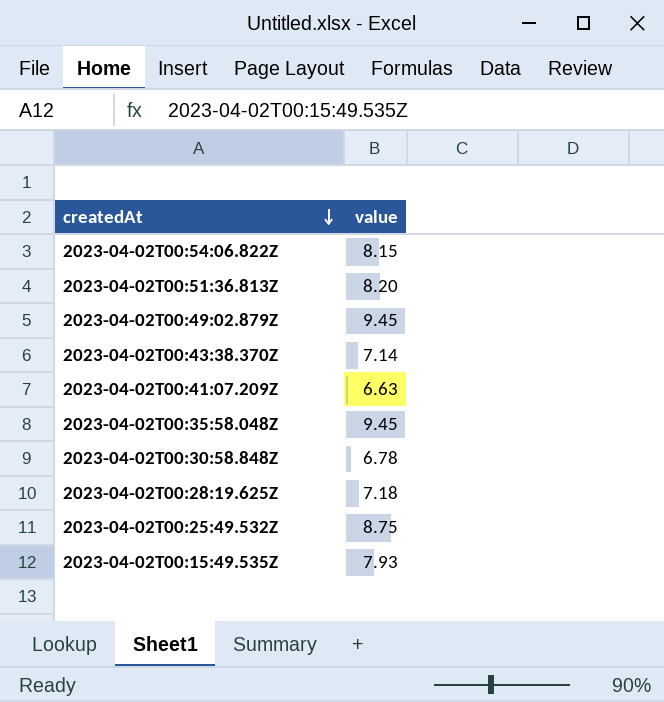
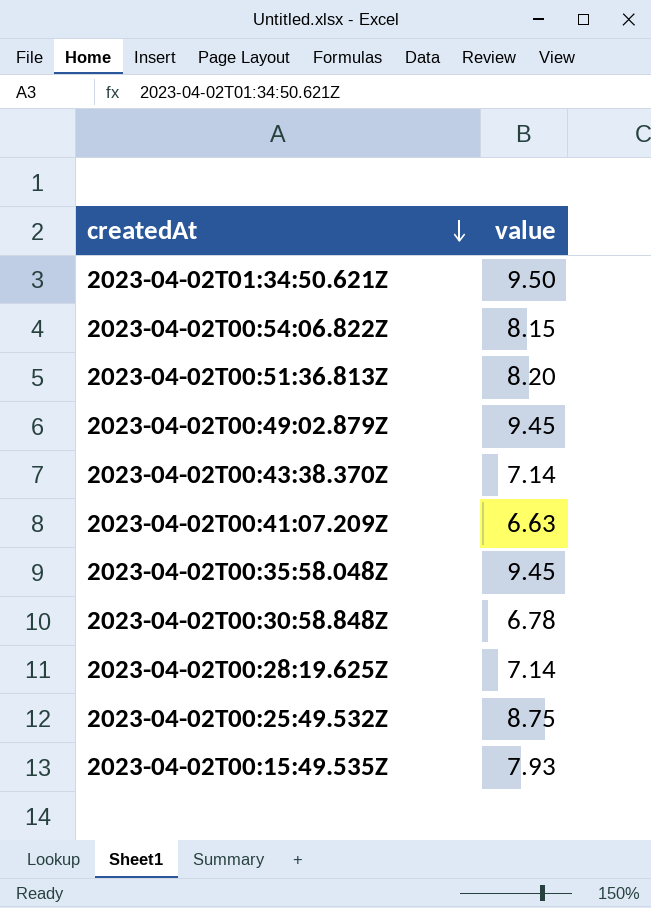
row 2023-04-02T01:34:50.621Z: none -> 9.50
2023-04-02T00:28:19.625Z | value: 7.18 -> 7.14

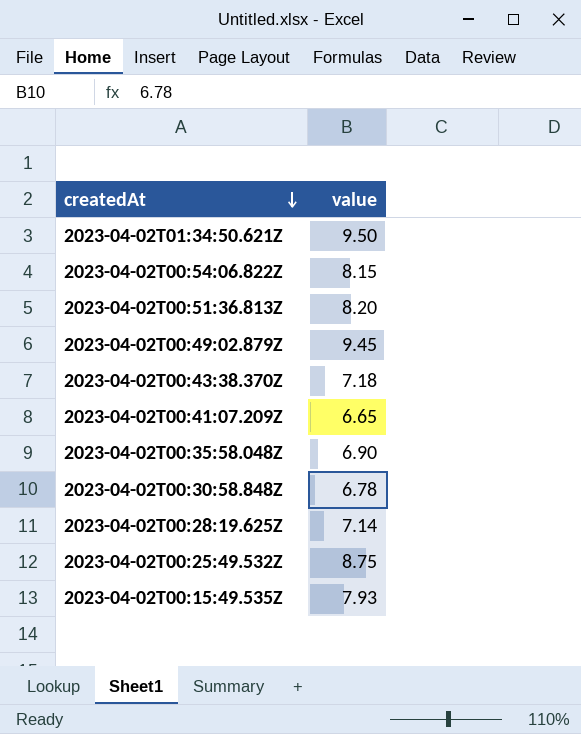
2023-04-02T00:43:38.370Z | value: 7.14 -> 7.18
2023-04-02T00:41:07.209Z | value: 6.63 -> 6.65
2023-04-02T00:35:58.048Z | value: 9.45 -> 6.90

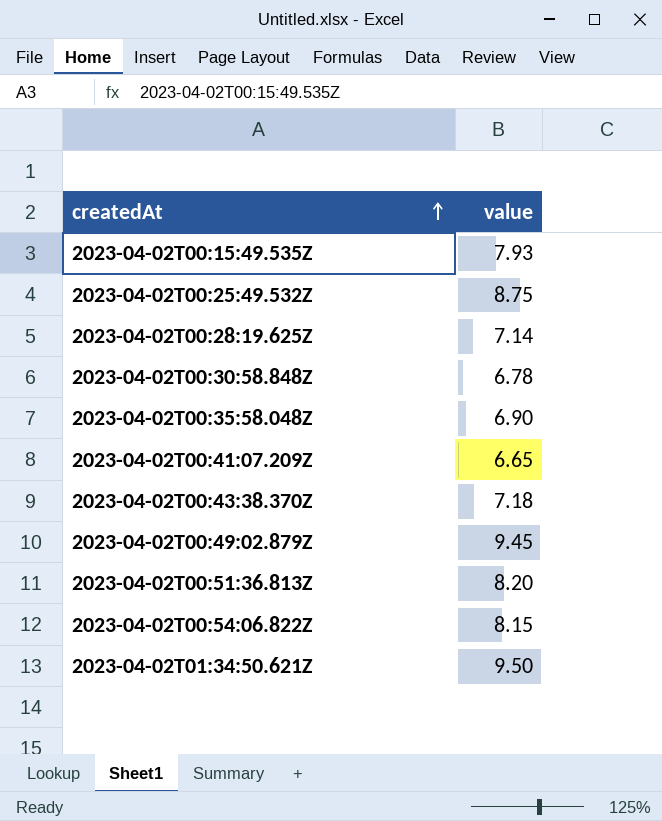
row order: createdAt descending -> createdAt ascending

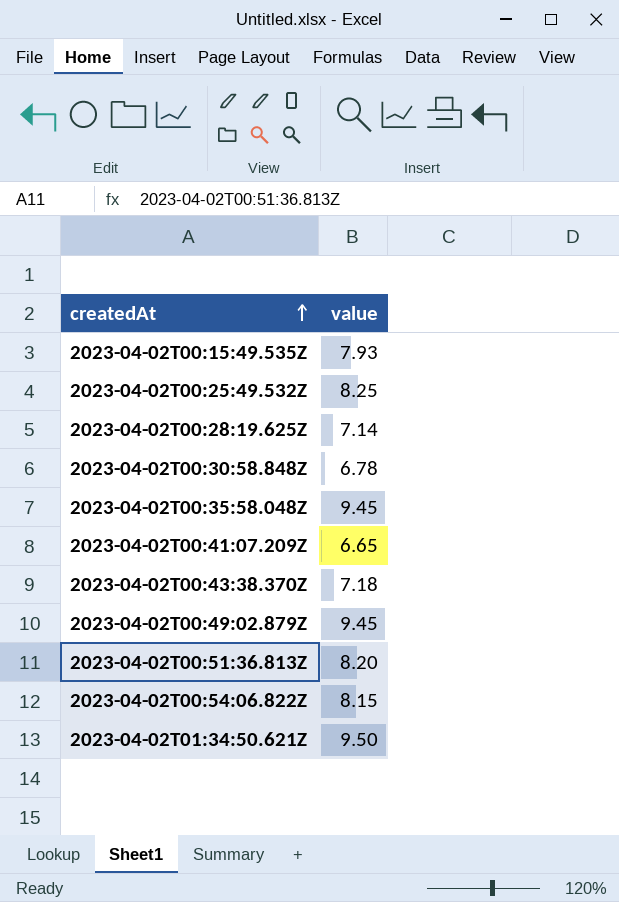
2023-04-02T00:25:49.532Z | value: 8.75 -> 8.25
2023-04-02T00:35:58.048Z | value: 6.90 -> 9.45

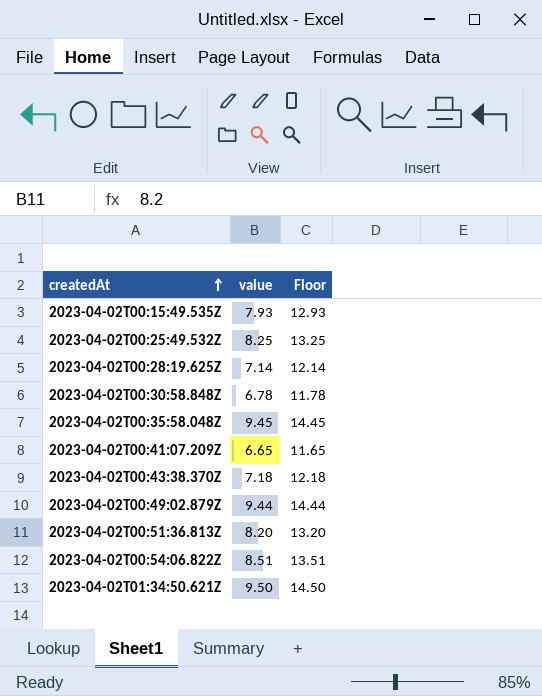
column Floor | formula: none -> [value] + 5
2023-04-02T00:49:02.879Z | value: 9.45 -> 9.44
2023-04-02T00:54:06.822Z | value: 8.15 -> 8.51

